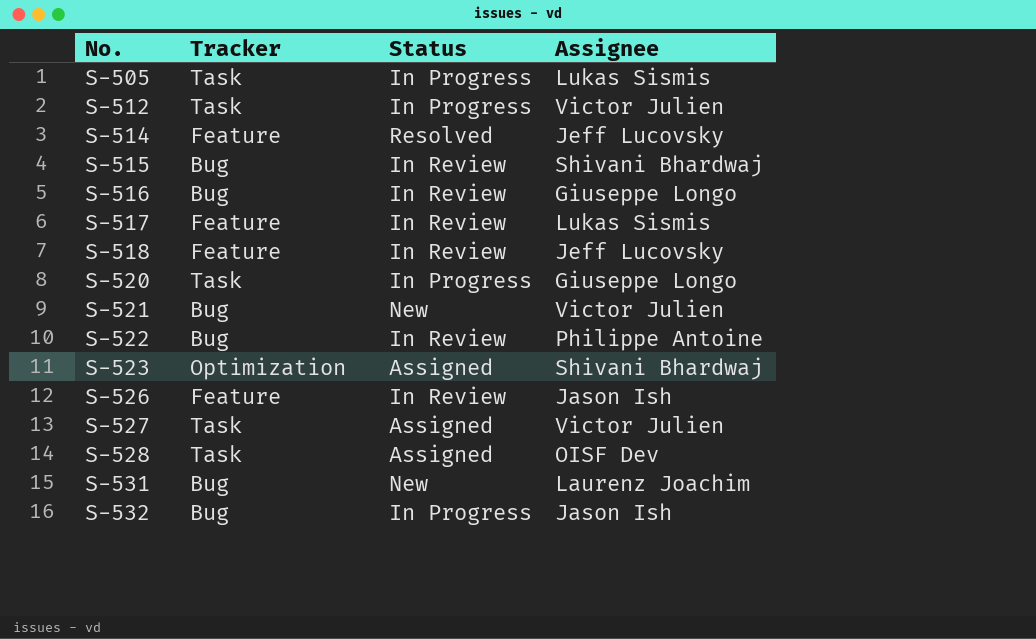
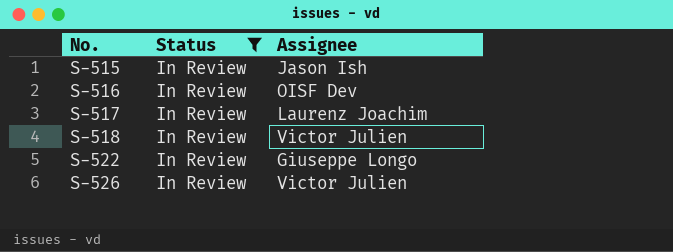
filter: none -> Status = In Review
column Tracker | position: 2 -> none
S-515 | Assignee: Shivani Bhardwaj -> Jason Ish
S-516 | Assignee: Giuseppe Longo -> OISF Dev
S-517 | Assignee: Lukas Sismis -> Laurenz Joachim
S-518 | Assignee: Jeff Lucovsky -> Victor Julien
S-522 | Assignee: Philippe Antoine -> Giuseppe Longo
S-526 | Assignee: Jason Ish -> Victor Julien

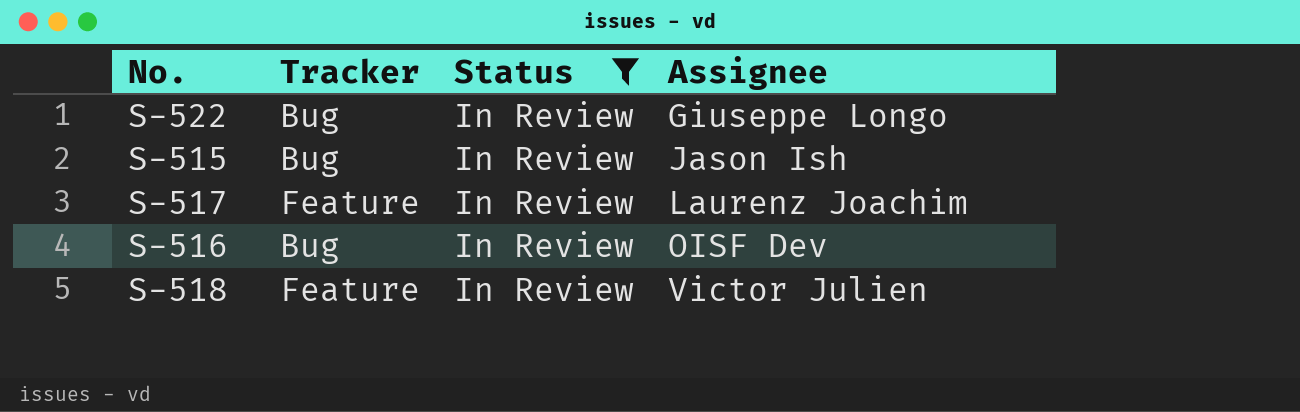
row order: No. ascending -> Assignee ascending
column Tracker | position: none -> 2
row S-526: In Review | Victor Julien -> none

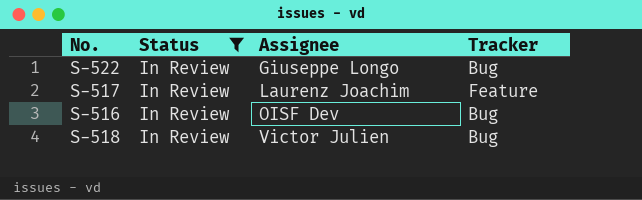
column Tracker | position: 2 -> 4
row S-515: Bug | In Review | Jason Ish -> none
S-518 | Tracker: Feature -> Bug

